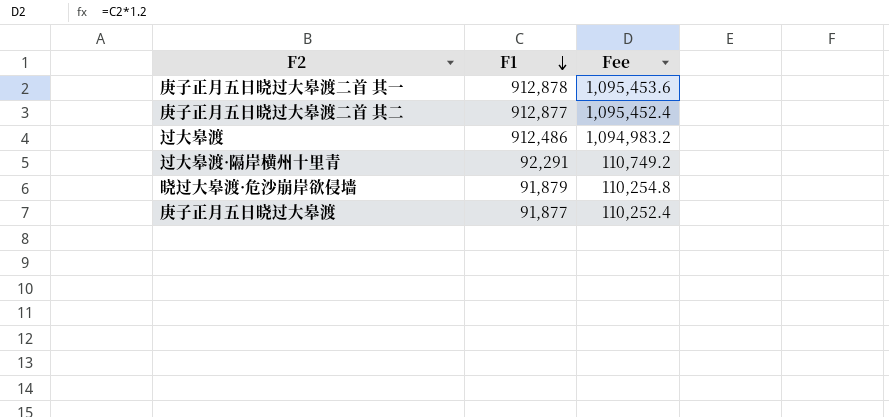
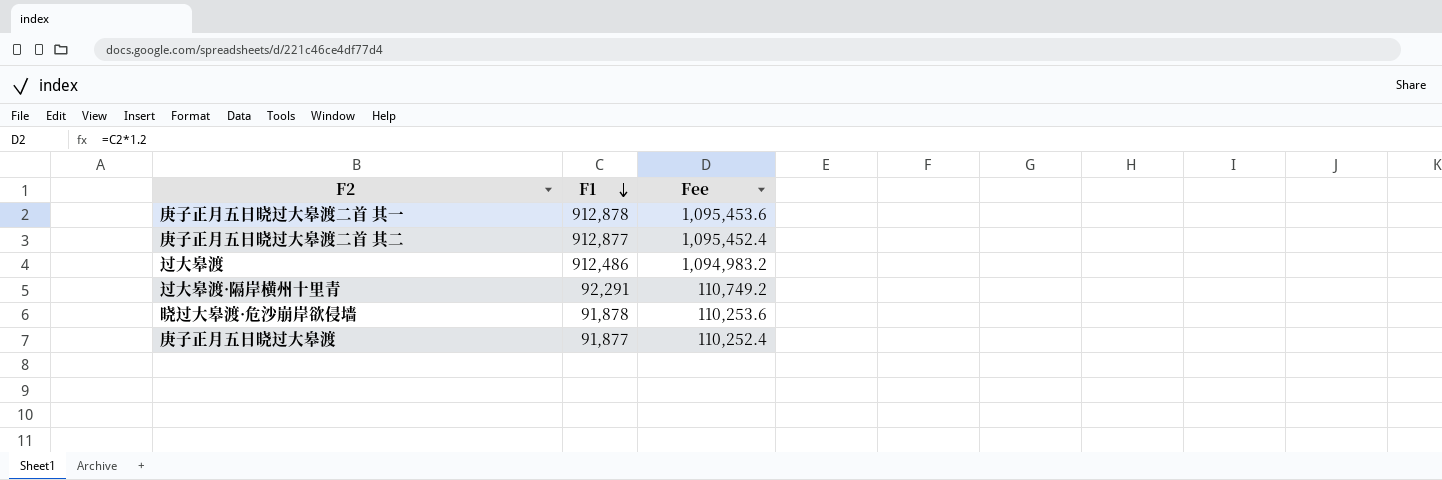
晓过大皋渡·危沙崩岸欲侵墙 | F1: 91,879 -> 91,878
晓过大皋渡·危沙崩岸欲侵墙 | Fee: 110,254.8 -> 110,253.6

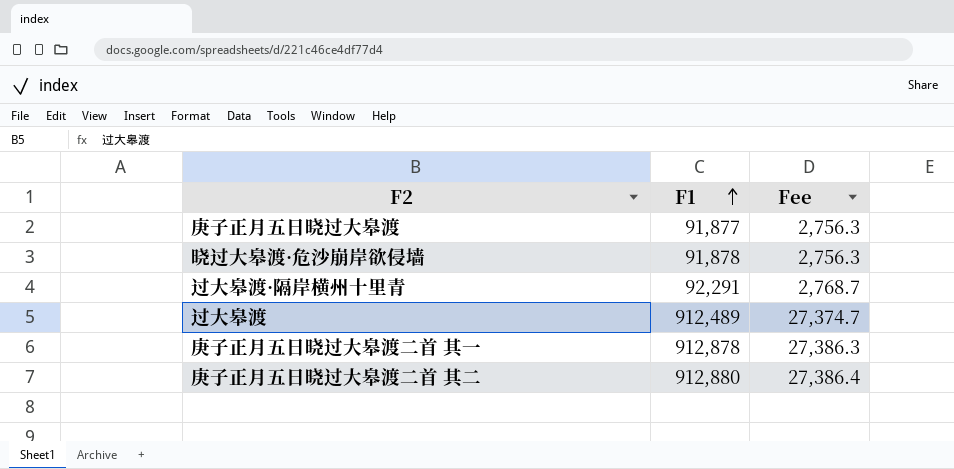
row order: F1 descending -> F1 ascending
column Fee | formula: [F1] * 1.2 -> [F1] * 0.03
过大皋渡 | F1: 912,486 -> 912,489
庚子正月五日晓过大皋渡二首 其二 | F1: 912,877 -> 912,880

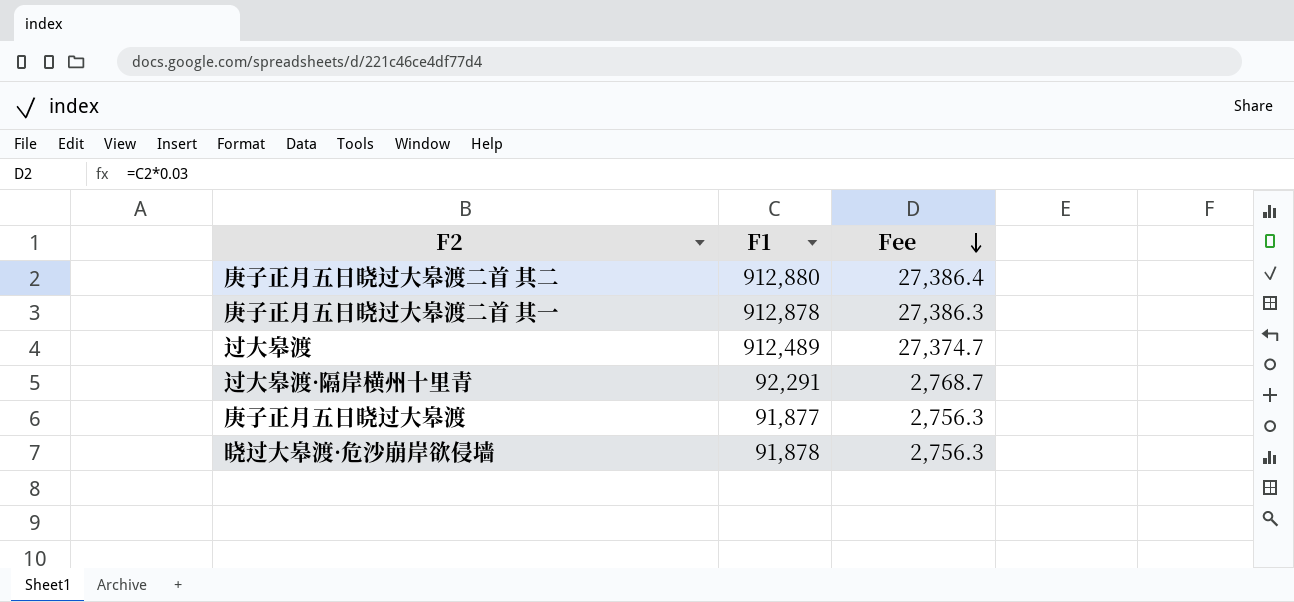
row order: F1 ascending -> Fee descending

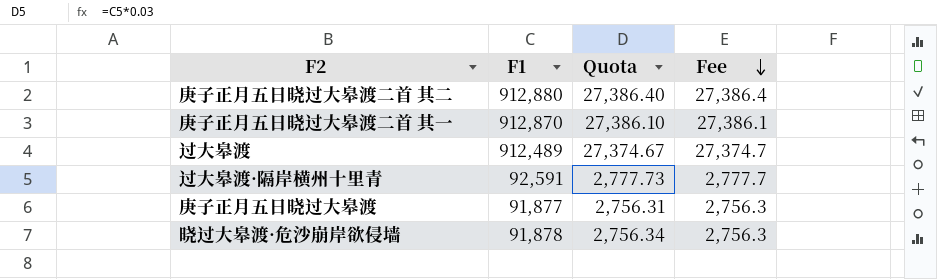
column Quota | formula: none -> [F1] * 0.03
庚子正月五日晓过大皋渡二首 其一 | F1: 912,878 -> 912,870
庚子正月五日晓过大皋渡二首 其一 | Fee: 27,386.3 -> 27,386.1
过大皋渡·隔岸横州十里青 | F1: 92,291 -> 92,591
过大皋渡·隔岸横州十里青 | Fee: 2,768.7 -> 2,777.7

